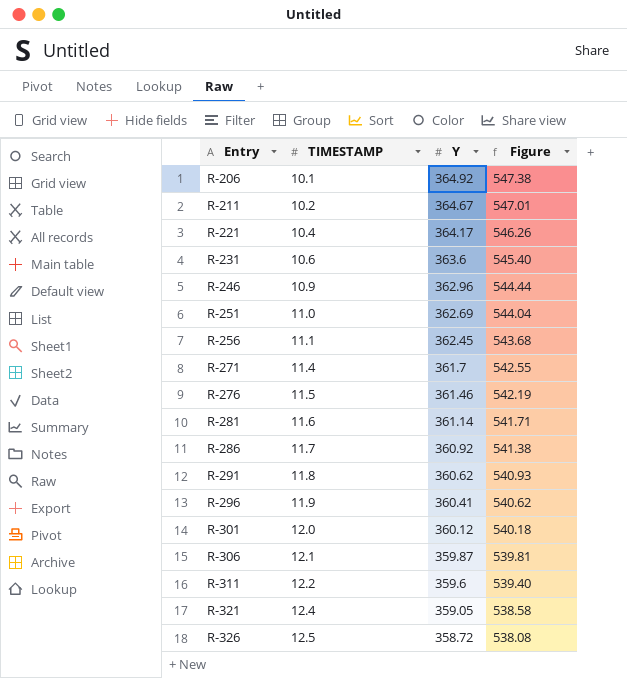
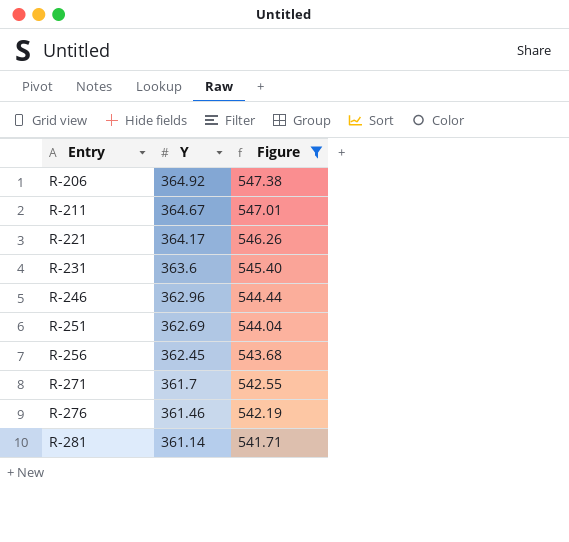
filter: none -> Figure >= 541.71
column TIMESTAMP | position: 2 -> none

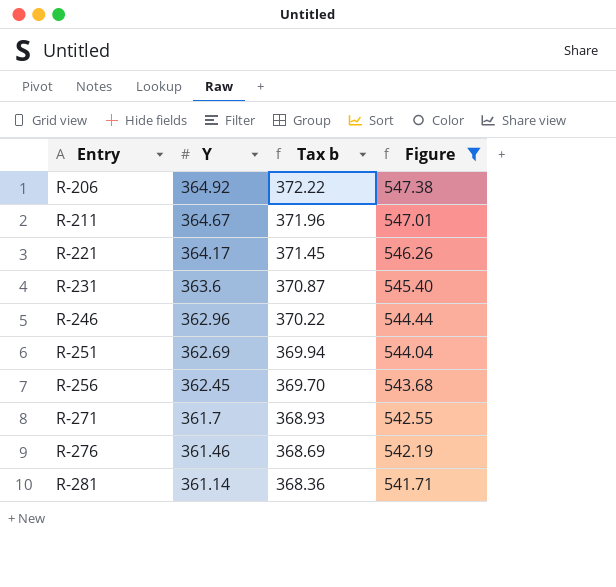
column Tax b | formula: none -> [Y] * 1.02

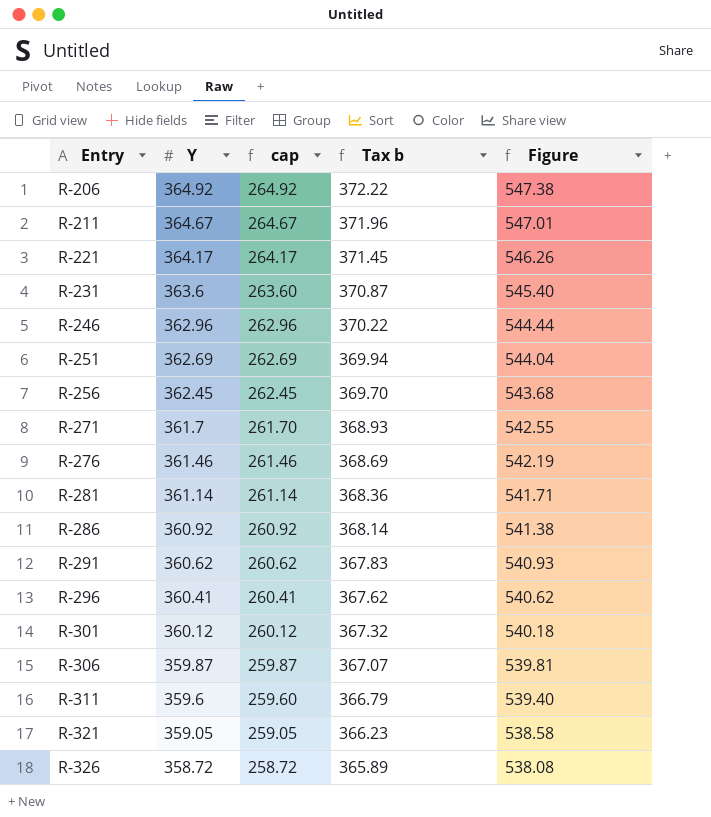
filter: Figure >= 541.71 -> none
column cap | formula: none -> [Y] - 100

